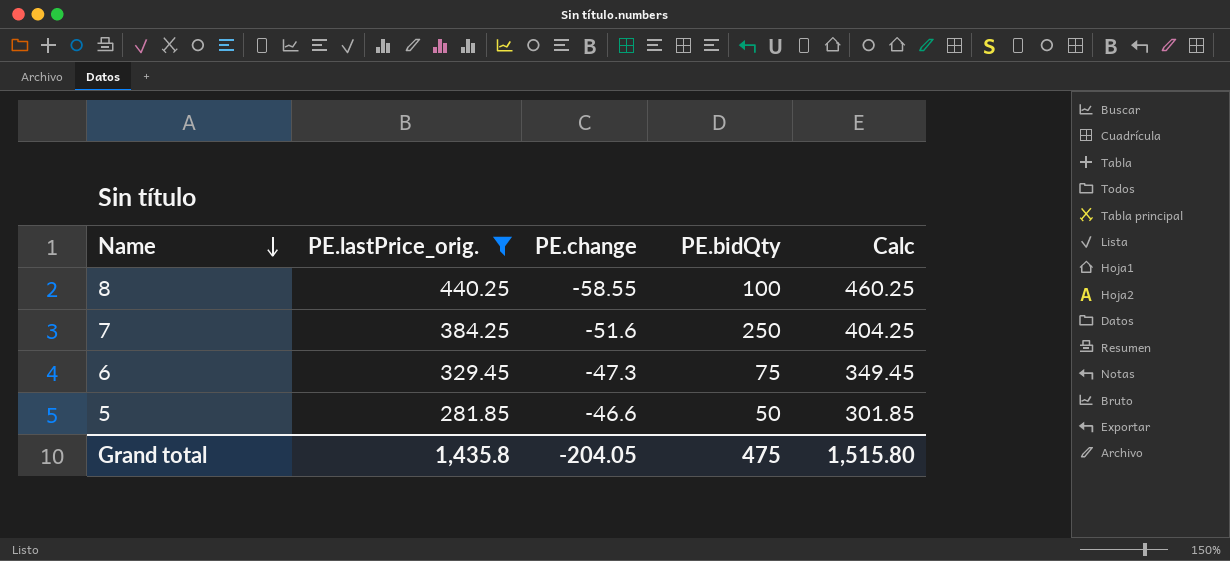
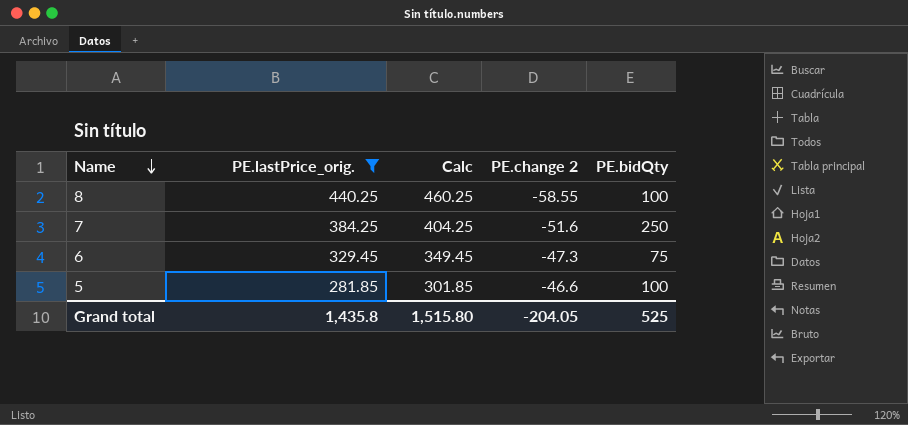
column Calc | position: 5 -> 3
column name: PE.change -> PE.change 2
5 | PE.bidQty: 50 -> 100
Grand total | PE.bidQty: 475 -> 525

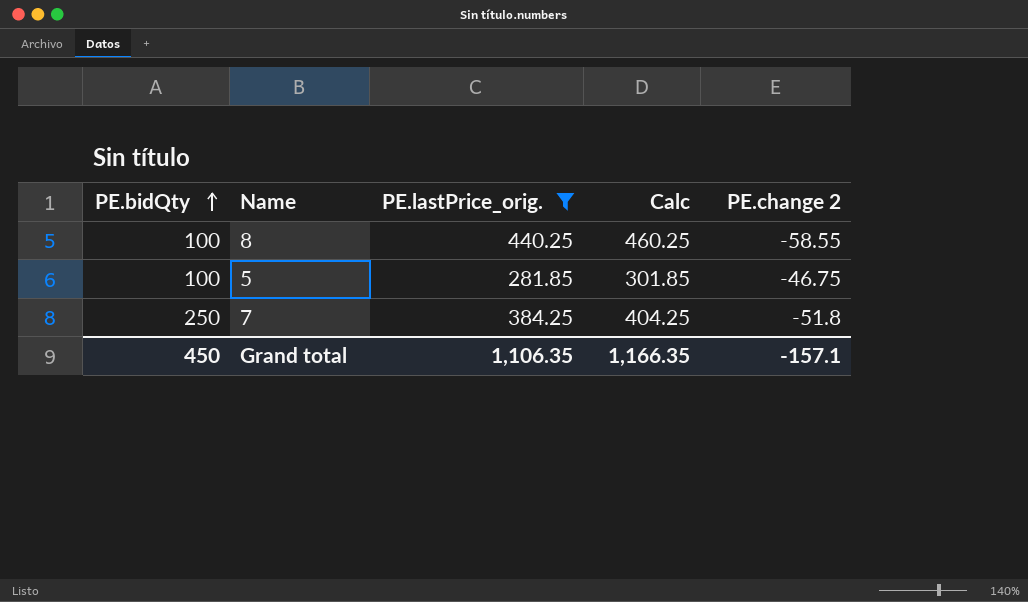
row order: Name descending -> PE.bidQty ascending
column PE.bidQty | position: 5 -> 1
row 6: 329.45 | 349.45 | -47.3 | 75 -> none
5 | PE.change 2: -46.6 -> -46.75
7 | PE.change 2: -51.6 -> -51.8
Grand total | PE.bidQty: 525 -> 450
Grand total | PE.lastPrice_orig.: 1,435.8 -> 1,106.35
Grand total | Calc: 1,515.80 -> 1,166.35
Grand total | PE.change 2: -204.05 -> -157.1

